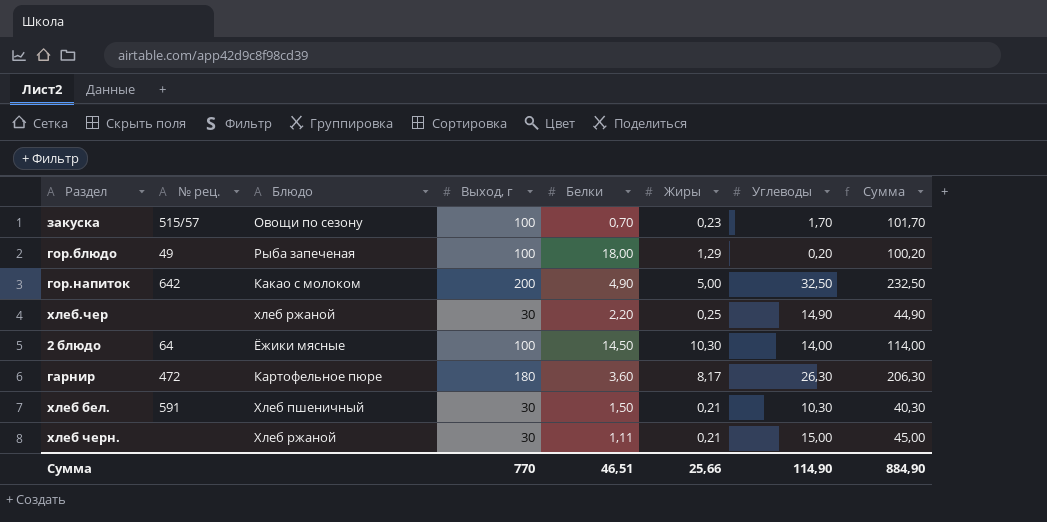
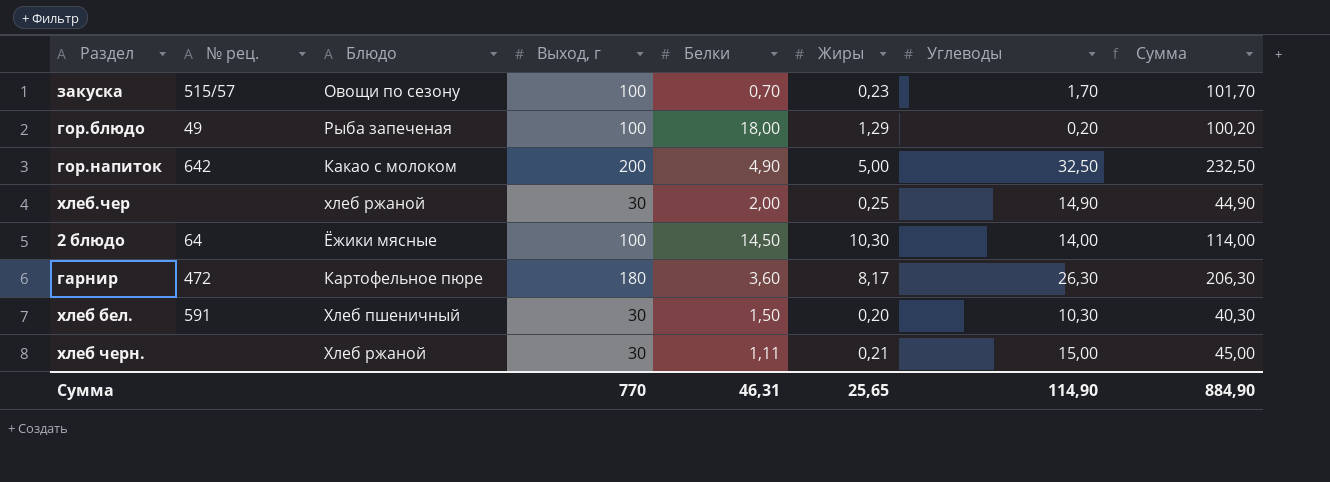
хлеб.чер | Белки: 2,20 -> 2,00
хлеб бел. | Жиры: 0,21 -> 0,20
Сумма | Белки: 46,51 -> 46,31
Сумма | Жиры: 25,66 -> 25,65

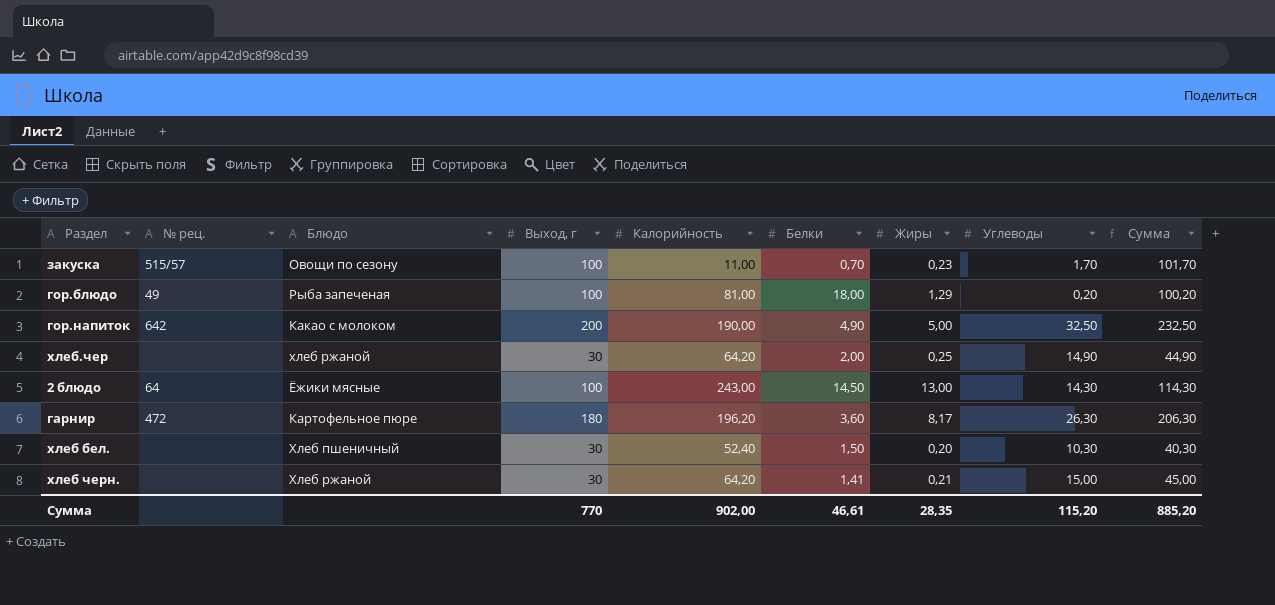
column Калорийность | position: none -> 5
2 блюдо | Жиры: 10,30 -> 13,00
2 блюдо | Углеводы: 14,00 -> 14,30
2 блюдо | Сумма: 114,00 -> 114,30
хлеб бел. | № рец.: 591 -> none
хлеб черн. | Белки: 1,11 -> 1,41
Сумма | Белки: 46,31 -> 46,61
Сумма | Жиры: 25,65 -> 28,35
Сумма | Углеводы: 114,90 -> 115,20
Сумма | Сумма: 884,90 -> 885,20

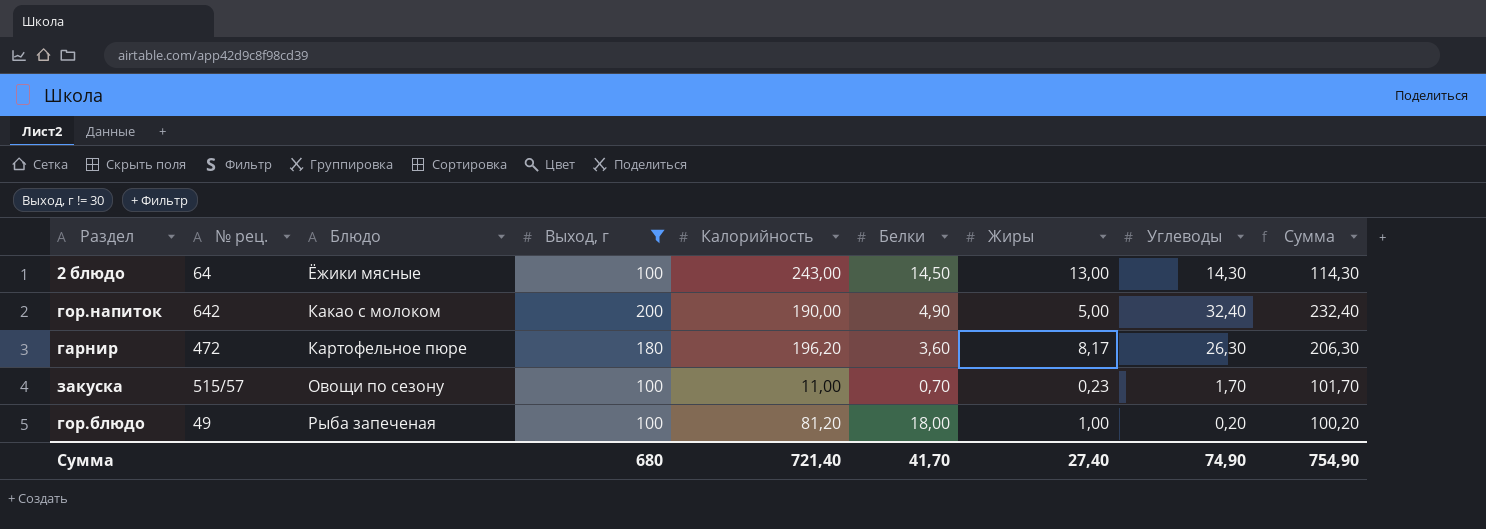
filter: none -> Выход, г != 30
row order: none -> Блюдо ascending
гор.напиток | Углеводы: 32,50 -> 32,40
гор.напиток | Сумма: 232,50 -> 232,40
гор.блюдо | Калорийность: 81,00 -> 81,20
гор.блюдо | Жиры: 1,29 -> 1,00
Сумма | Выход, г: 770 -> 680
Сумма | Калорийность: 902,00 -> 721,40
Сумма | Белки: 46,61 -> 41,70
Сумма | Жиры: 28,35 -> 27,40
Сумма | Углеводы: 115,20 -> 74,90
Сумма | Сумма: 885,20 -> 754,90

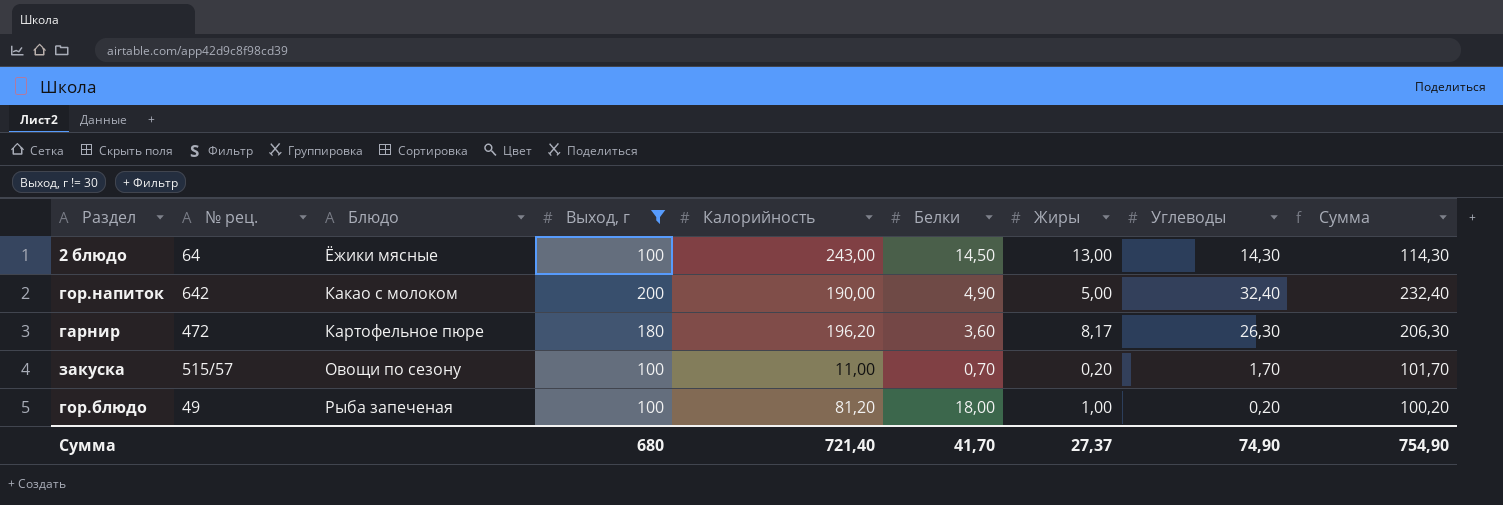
закуска | Жиры: 0,23 -> 0,20
Сумма | Жиры: 27,40 -> 27,37

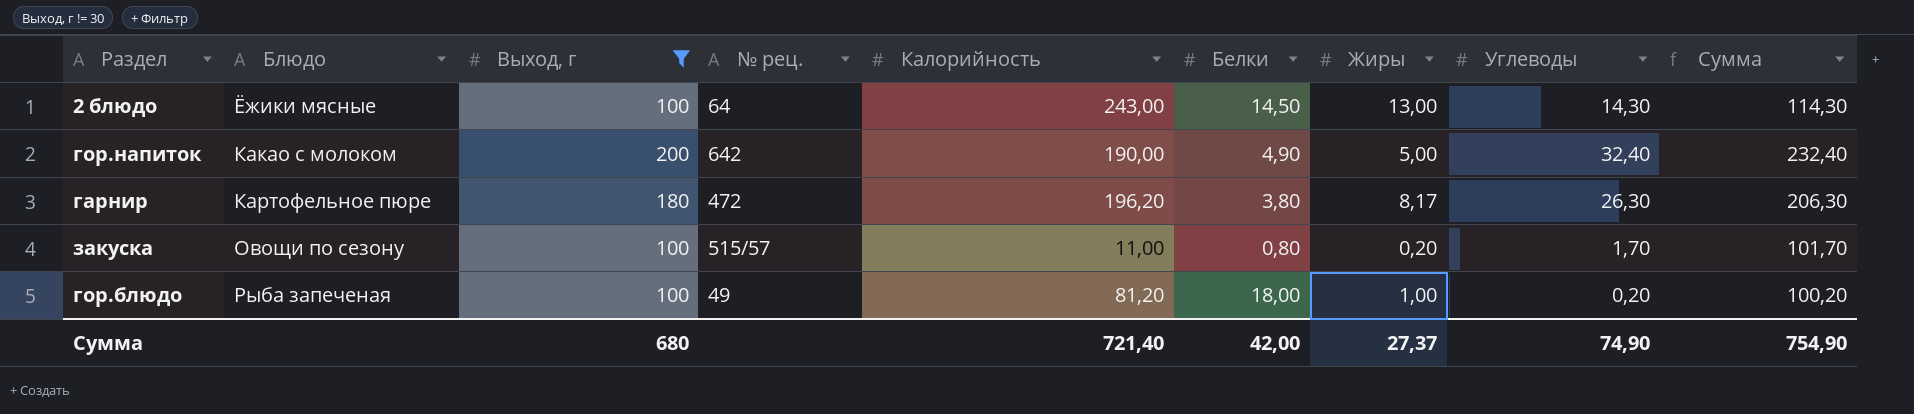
column № рец. | position: 2 -> 4
гарнир | Белки: 3,60 -> 3,80
закуска | Белки: 0,70 -> 0,80
Сумма | Белки: 41,70 -> 42,00

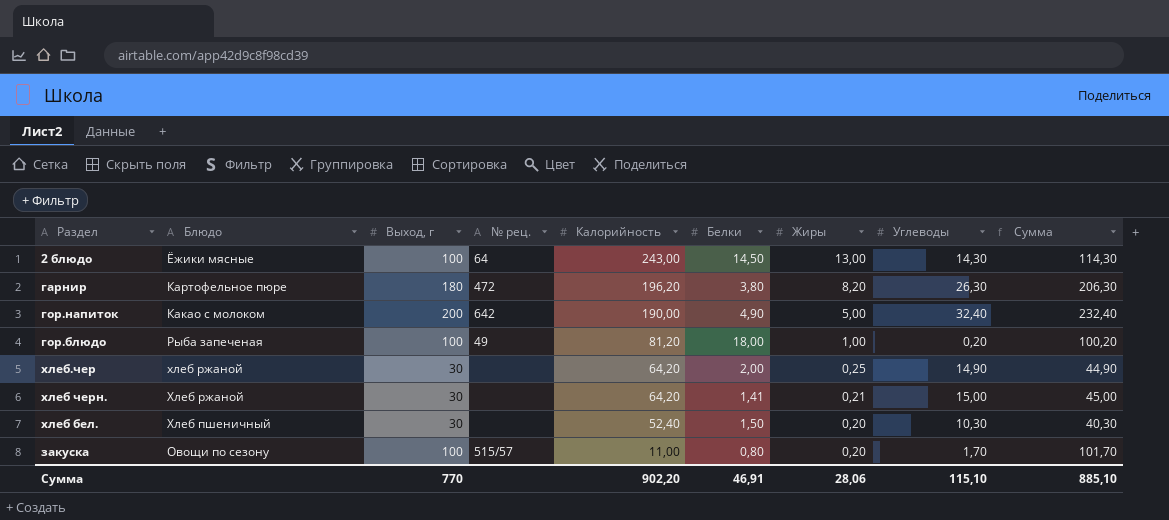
filter: Выход, г != 30 -> none
row order: Блюдо ascending -> Калорийность descending
гарнир | Жиры: 8,17 -> 8,20
Сумма | Выход, г: 680 -> 770
Сумма | Калорийность: 721,40 -> 902,20
Сумма | Белки: 42,00 -> 46,91
Сумма | Жиры: 27,37 -> 28,06
Сумма | Углеводы: 74,90 -> 115,10
Сумма | Сумма: 754,90 -> 885,10

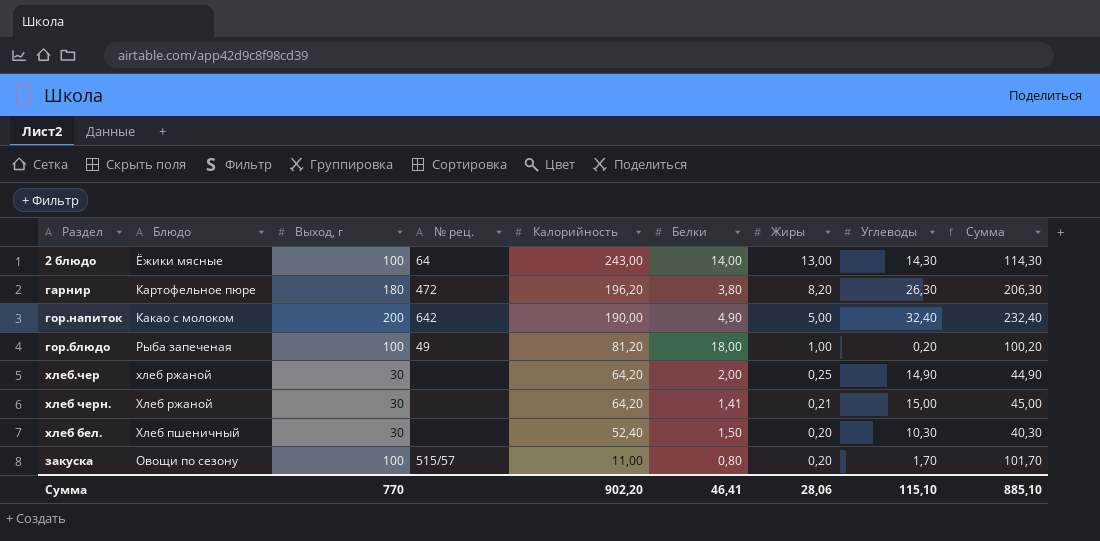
2 блюдо | Белки: 14,50 -> 14,00
Сумма | Белки: 46,91 -> 46,41

